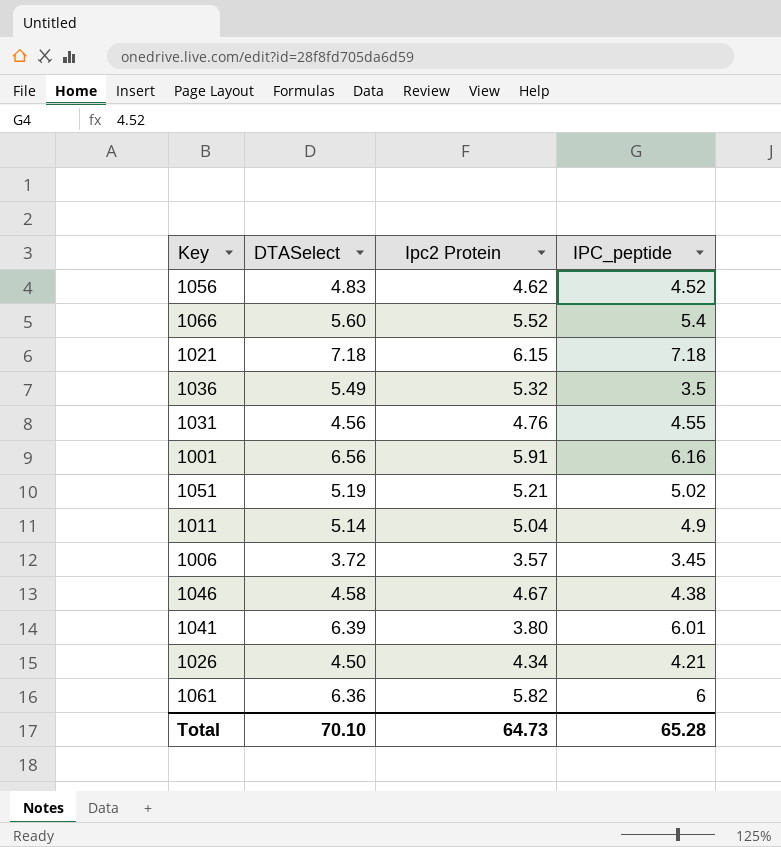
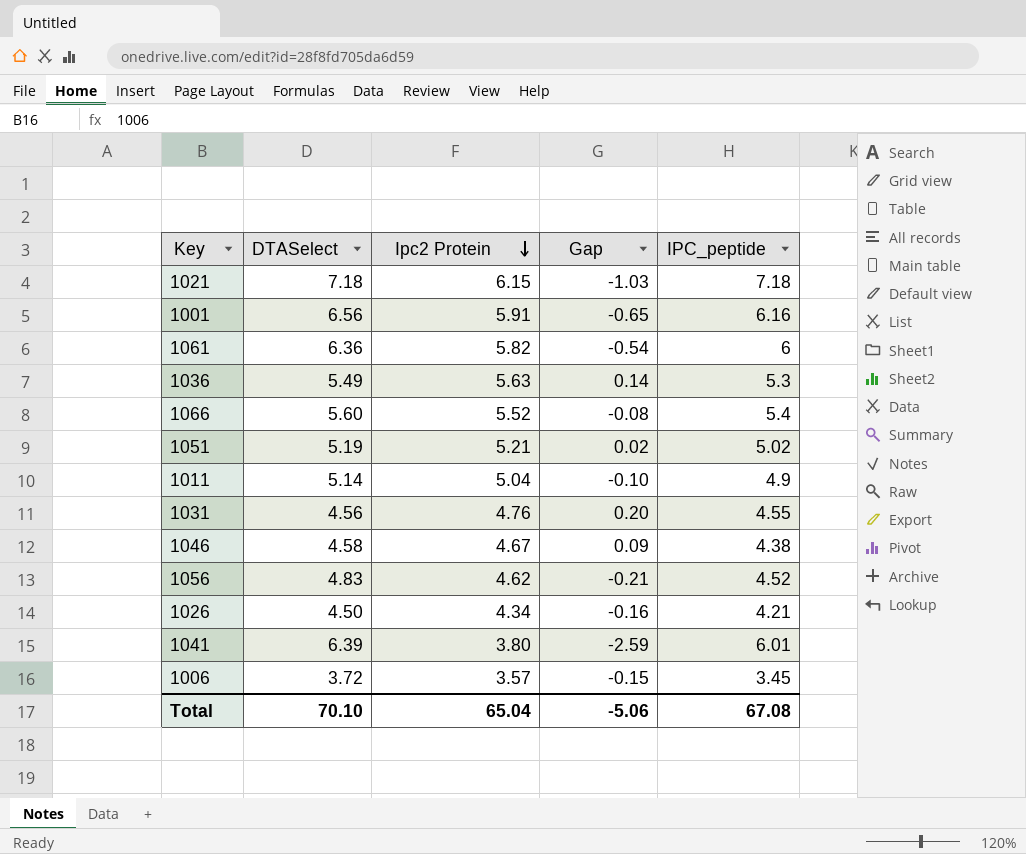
row order: none -> Ipc2 Protein descending
column Gap | formula: none -> [Ipc2 Protein] - [DTASelect]
1036 | Ipc2 Protein: 5.32 -> 5.63
1036 | IPC_peptide: 3.5 -> 5.3
Total | Ipc2 Protein: 64.73 -> 65.04
Total | IPC_peptide: 65.28 -> 67.08

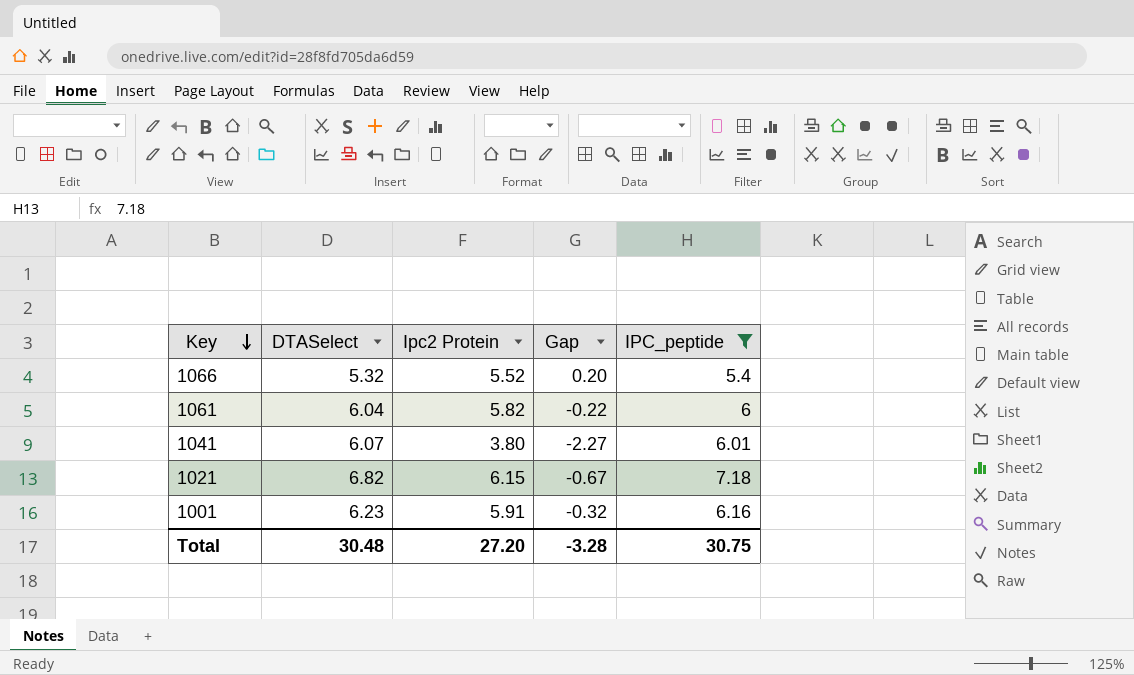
filter: none -> IPC_peptide >= 5.4
row order: Ipc2 Protein descending -> Key descending
1066 | DTASelect: 5.60 -> 5.32
1066 | Gap: -0.08 -> 0.20
1061 | DTASelect: 6.36 -> 6.04
1061 | Gap: -0.54 -> -0.22
1041 | DTASelect: 6.39 -> 6.07
1041 | Gap: -2.59 -> -2.27
1021 | DTASelect: 7.18 -> 6.82
1021 | Gap: -1.03 -> -0.67
1001 | DTASelect: 6.56 -> 6.23
1001 | Gap: -0.65 -> -0.32
Total | DTASelect: 70.10 -> 30.48
Total | Ipc2 Protein: 65.04 -> 27.20
Total | Gap: -5.06 -> -3.28
Total | IPC_peptide: 67.08 -> 30.75

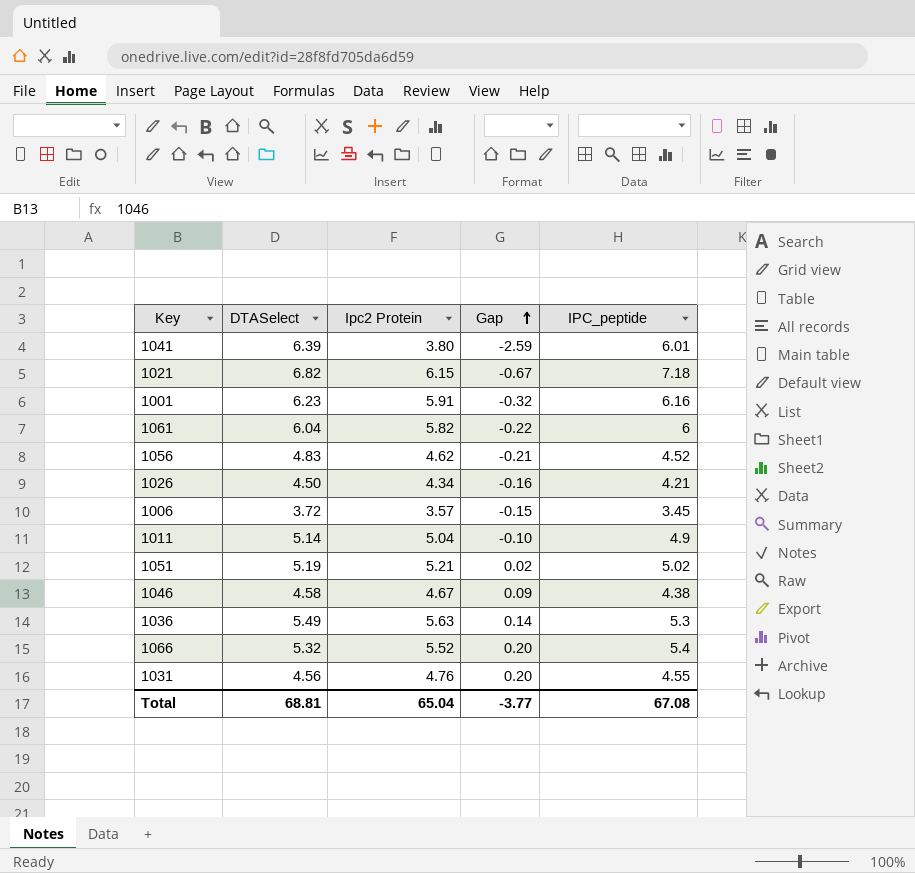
filter: IPC_peptide >= 5.4 -> none
row order: Key descending -> Gap ascending
1041 | DTASelect: 6.07 -> 6.39
1041 | Gap: -2.27 -> -2.59
Total | DTASelect: 30.48 -> 68.81
Total | Ipc2 Protein: 27.20 -> 65.04
Total | Gap: -3.28 -> -3.77
Total | IPC_peptide: 30.75 -> 67.08

